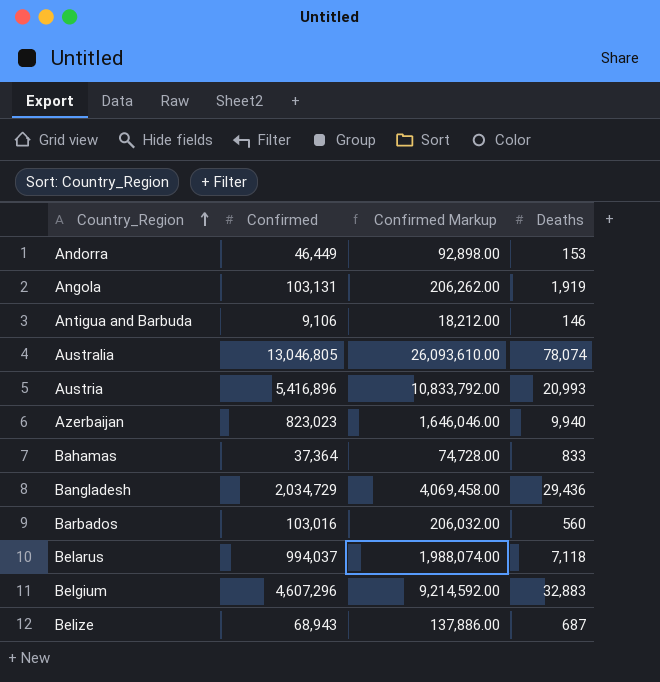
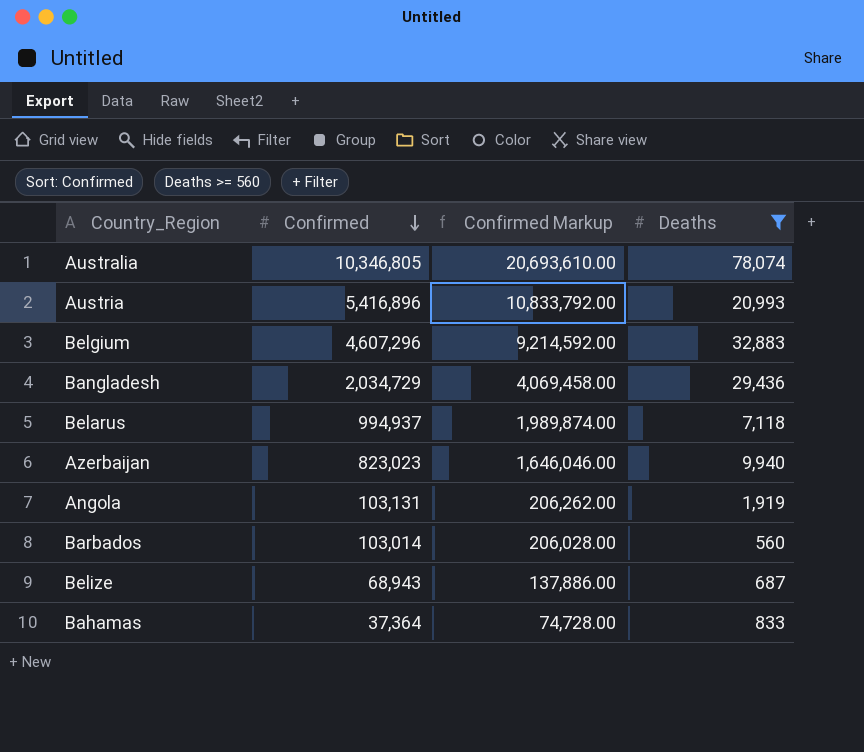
filter: none -> Deaths >= 560
row order: Country_Region ascending -> Confirmed descending
Australia | Confirmed: 13,046,805 -> 10,346,805
Australia | Confirmed Markup: 26,093,610.00 -> 20,693,610.00
Belarus | Confirmed: 994,037 -> 994,937
Belarus | Confirmed Markup: 1,988,074.00 -> 1,989,874.00
Barbados | Confirmed: 103,016 -> 103,014
Barbados | Confirmed Markup: 206,032.00 -> 206,028.00

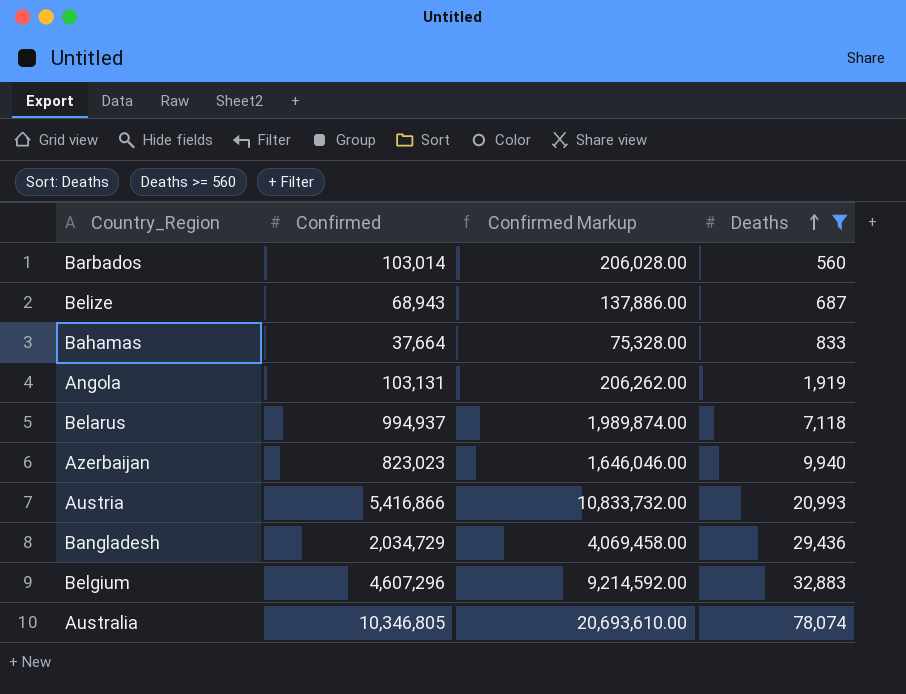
row order: Confirmed descending -> Deaths ascending
Bahamas | Confirmed: 37,364 -> 37,664
Bahamas | Confirmed Markup: 74,728.00 -> 75,328.00
Austria | Confirmed: 5,416,896 -> 5,416,866
Austria | Confirmed Markup: 10,833,792.00 -> 10,833,732.00

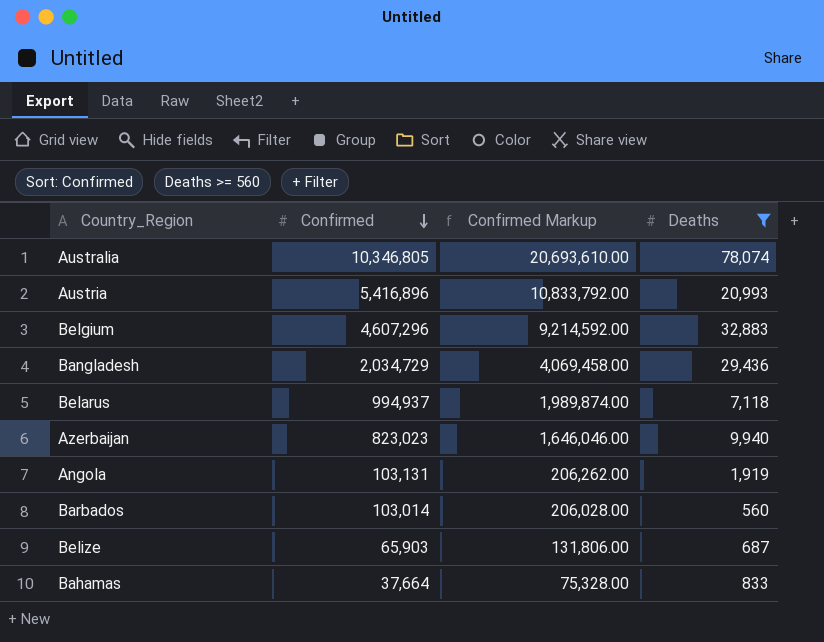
row order: Deaths ascending -> Confirmed descending
Austria | Confirmed: 5,416,866 -> 5,416,896
Austria | Confirmed Markup: 10,833,732.00 -> 10,833,792.00
Belize | Confirmed: 68,943 -> 65,903
Belize | Confirmed Markup: 137,886.00 -> 131,806.00

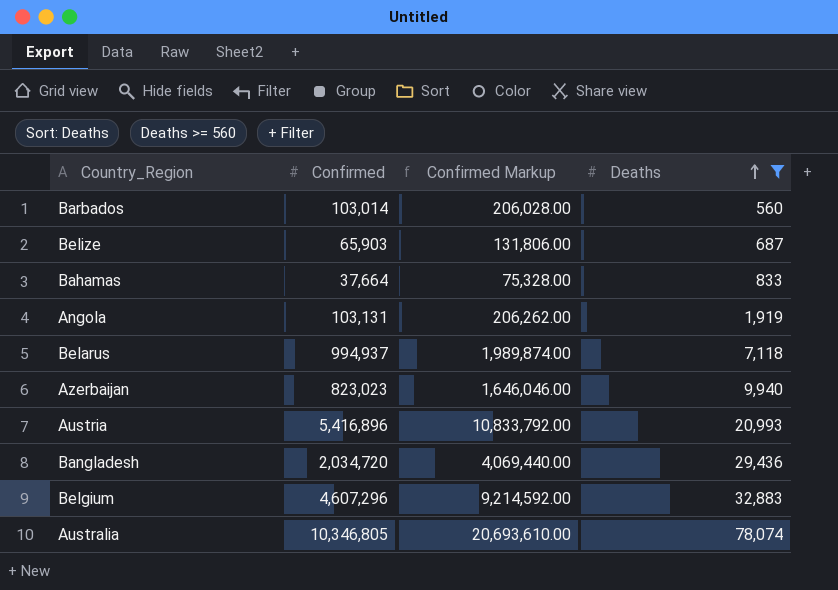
row order: Confirmed descending -> Deaths ascending
Bangladesh | Confirmed: 2,034,729 -> 2,034,720
Bangladesh | Confirmed Markup: 4,069,458.00 -> 4,069,440.00

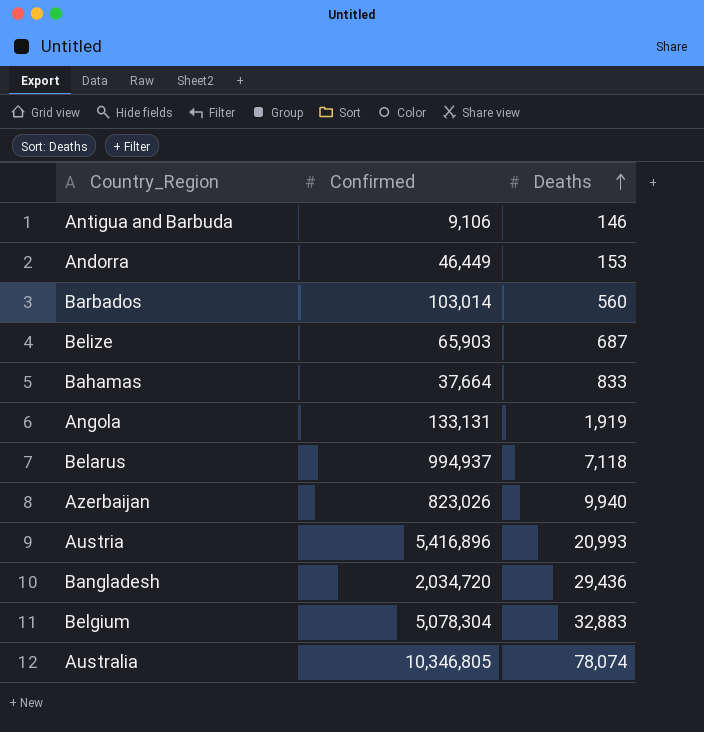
filter: Deaths >= 560 -> none
column Confirmed Markup | formula: [Confirmed] * 2 -> none
Angola | Confirmed: 103,131 -> 133,131
Azerbaijan | Confirmed: 823,023 -> 823,026
Belgium | Confirmed: 4,607,296 -> 5,078,304

